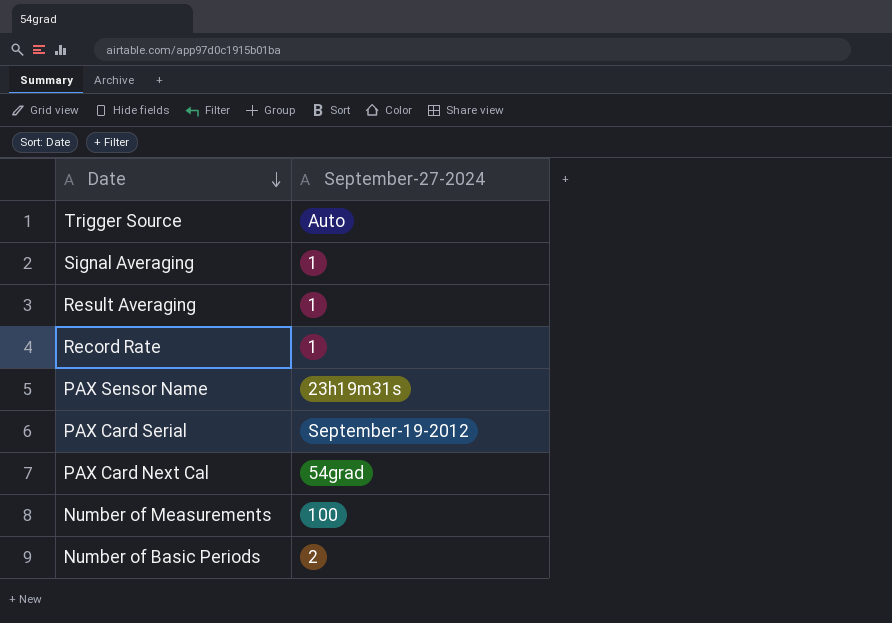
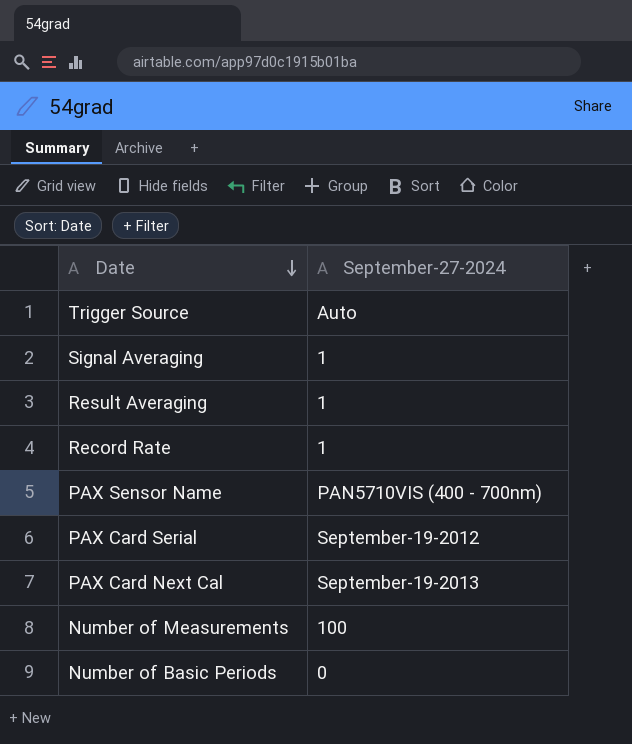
PAX Sensor Name | September-27-2024: 23h19m31s -> PAN5710VIS (400 - 700nm)
PAX Card Next Cal | September-27-2024: 54grad -> September-19-2013
Number of Basic Periods | September-27-2024: 2 -> 0

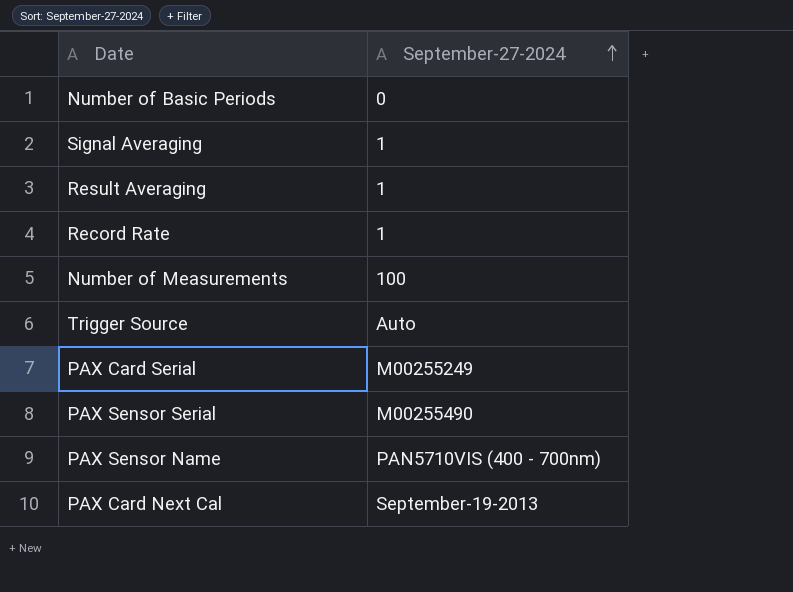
row order: Date descending -> September-27-2024 ascending
PAX Card Serial | September-27-2024: September-19-2012 -> M00255249
row PAX Sensor Serial: none -> M00255490

